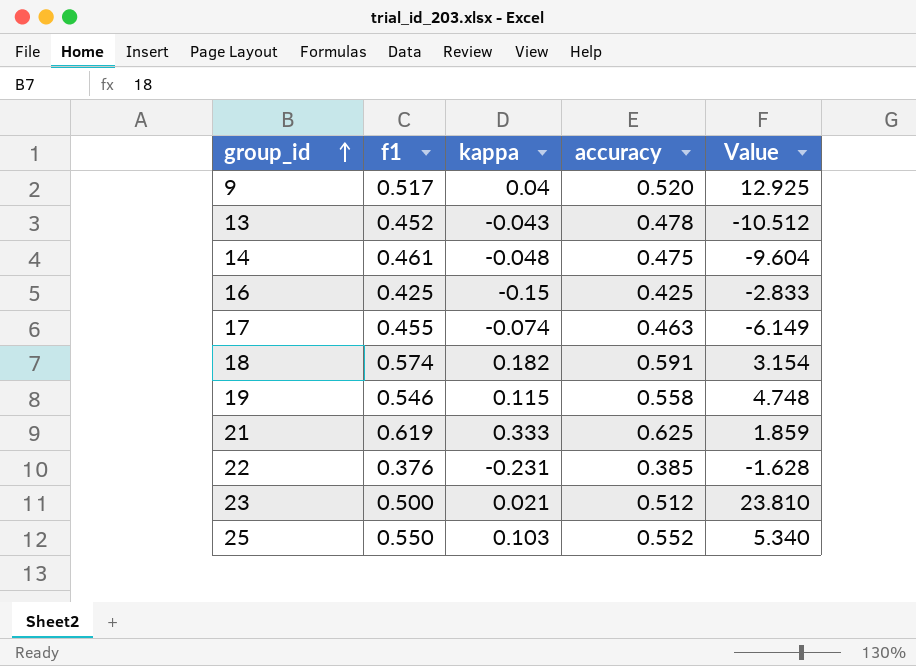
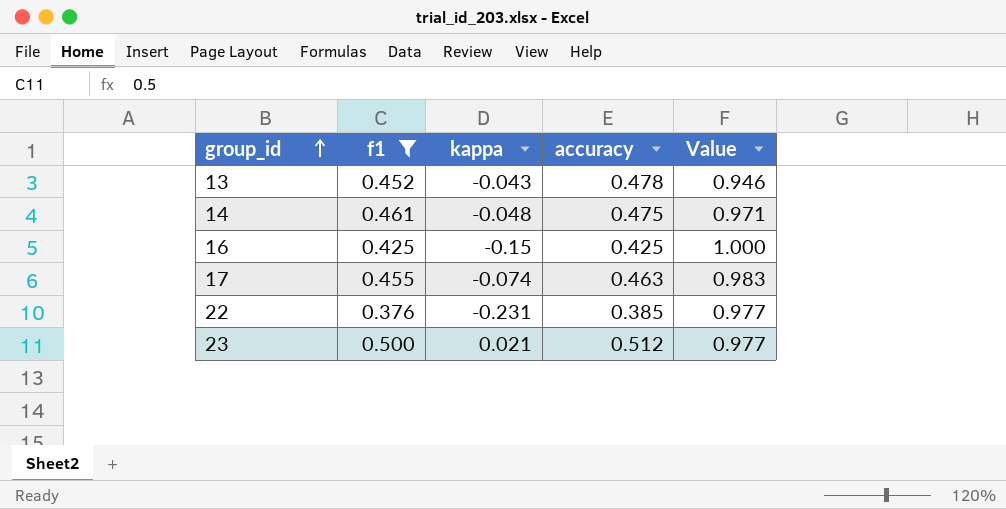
filter: none -> f1 <= 0.500
column Value | formula: [f1] / [kappa] -> [f1] / [accuracy]

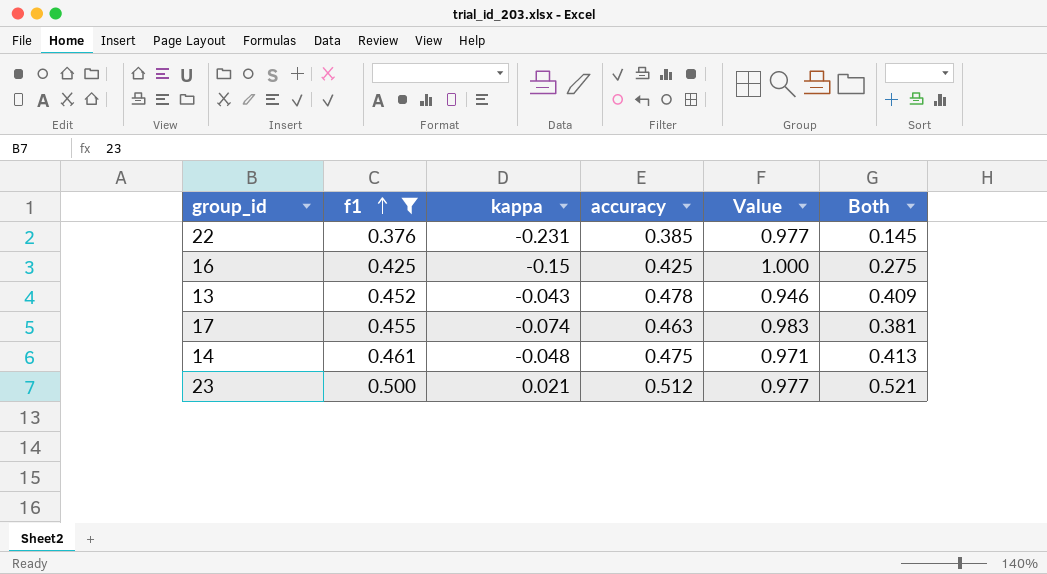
row order: group_id ascending -> f1 ascending
column Both | formula: none -> [f1] + [kappa]

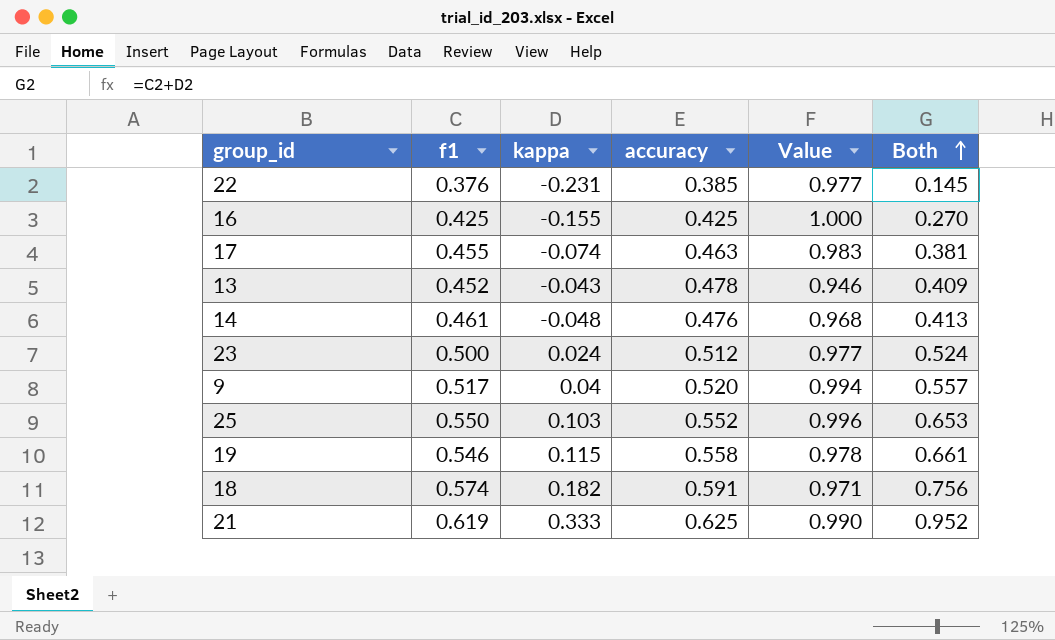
filter: f1 <= 0.500 -> none
row order: f1 ascending -> Both ascending
16 | kappa: -0.15 -> -0.155
16 | Both: 0.275 -> 0.270
14 | accuracy: 0.475 -> 0.476
14 | Value: 0.971 -> 0.968
23 | kappa: 0.021 -> 0.024
23 | Both: 0.521 -> 0.524

